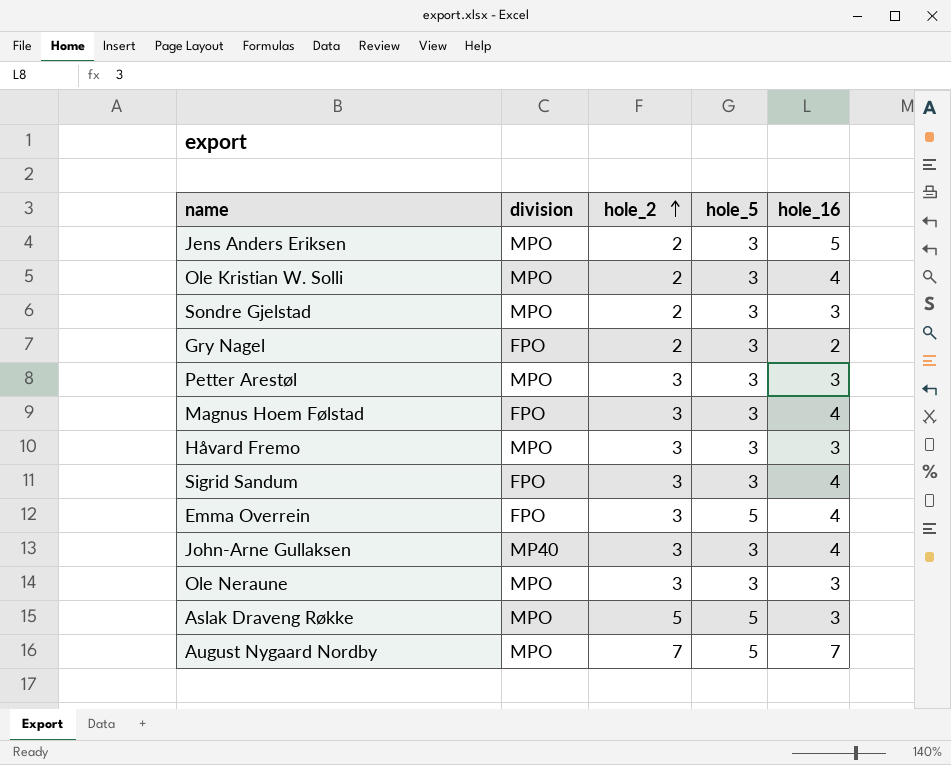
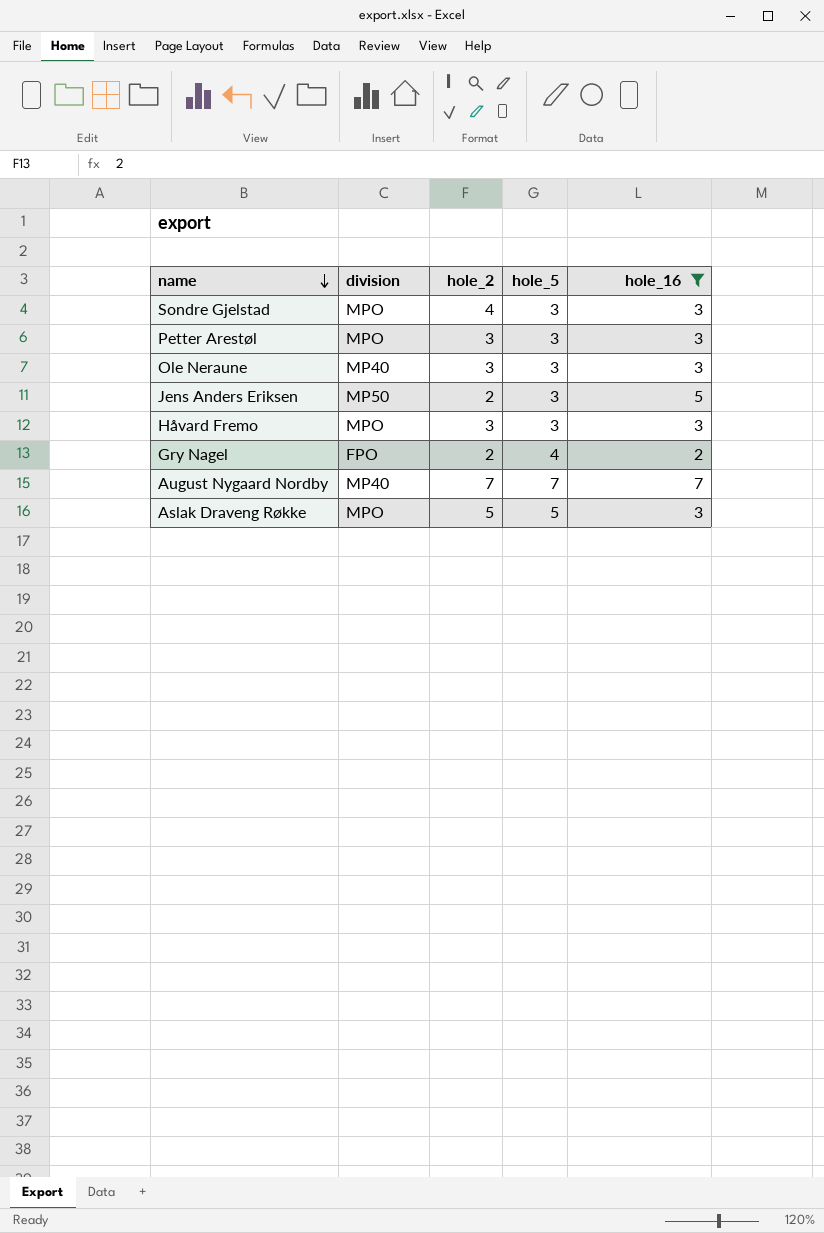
filter: none -> hole_16 != 4
row order: hole_2 ascending -> name descending
Sondre Gjelstad | hole_2: 2 -> 4
Ole Neraune | division: MPO -> MP40
Jens Anders Eriksen | division: MPO -> MP50
Gry Nagel | hole_5: 3 -> 4
August Nygaard Nordby | division: MPO -> MP40
August Nygaard Nordby | hole_5: 5 -> 7

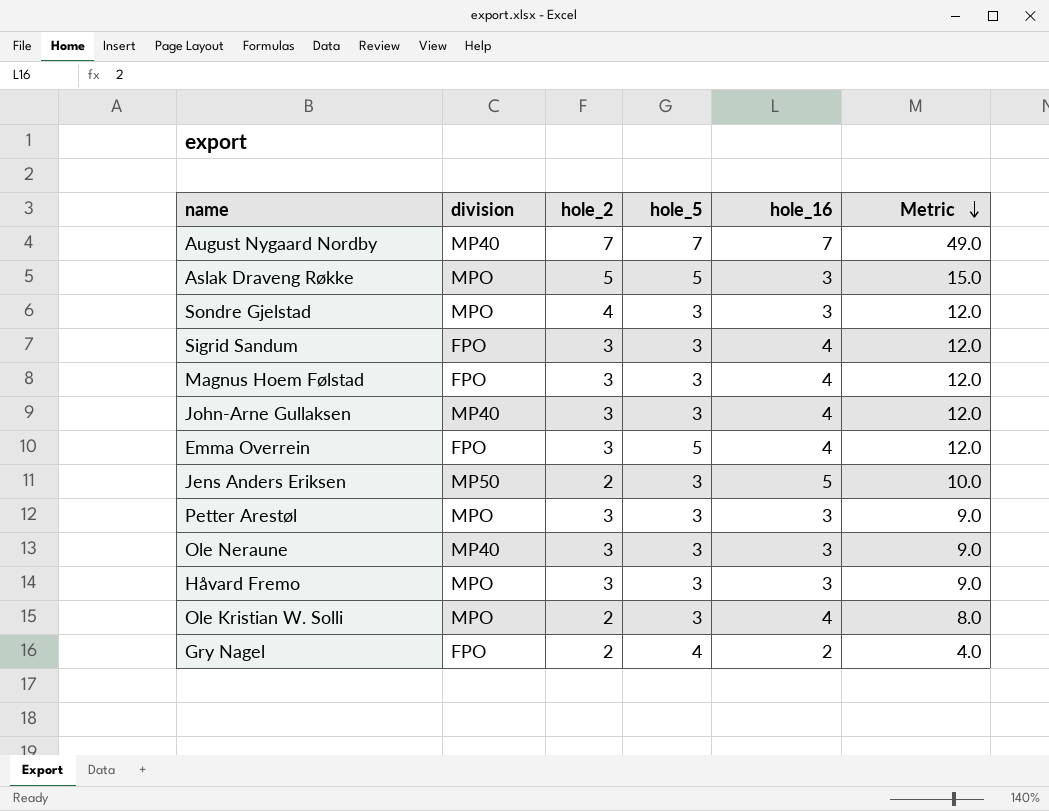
filter: hole_16 != 4 -> none
row order: name descending -> Metric descending
column Metric | formula: none -> [hole_2] * [hole_16]

